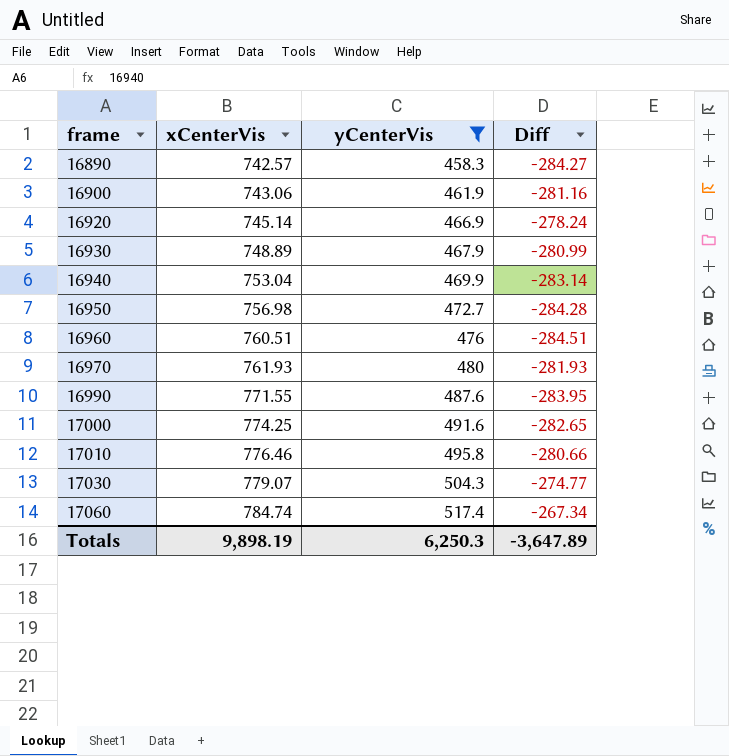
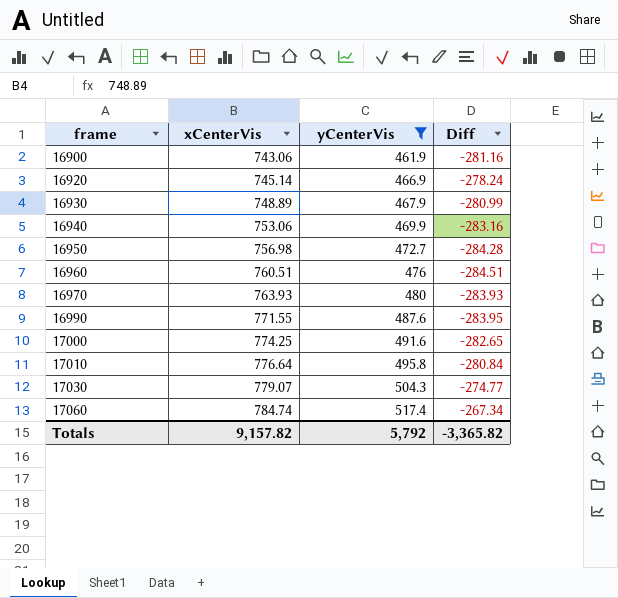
row 16890: 742.57 | 458.3 | -284.27 -> none
16940 | xCenterVis: 753.04 -> 753.06
16940 | Diff: -283.14 -> -283.16
16970 | xCenterVis: 761.93 -> 763.93
16970 | Diff: -281.93 -> -283.93
17010 | xCenterVis: 776.46 -> 776.64
17010 | Diff: -280.66 -> -280.84
Totals | xCenterVis: 9,898.19 -> 9,157.82
Totals | yCenterVis: 6,250.3 -> 5,792
Totals | Diff: -3,647.89 -> -3,365.82

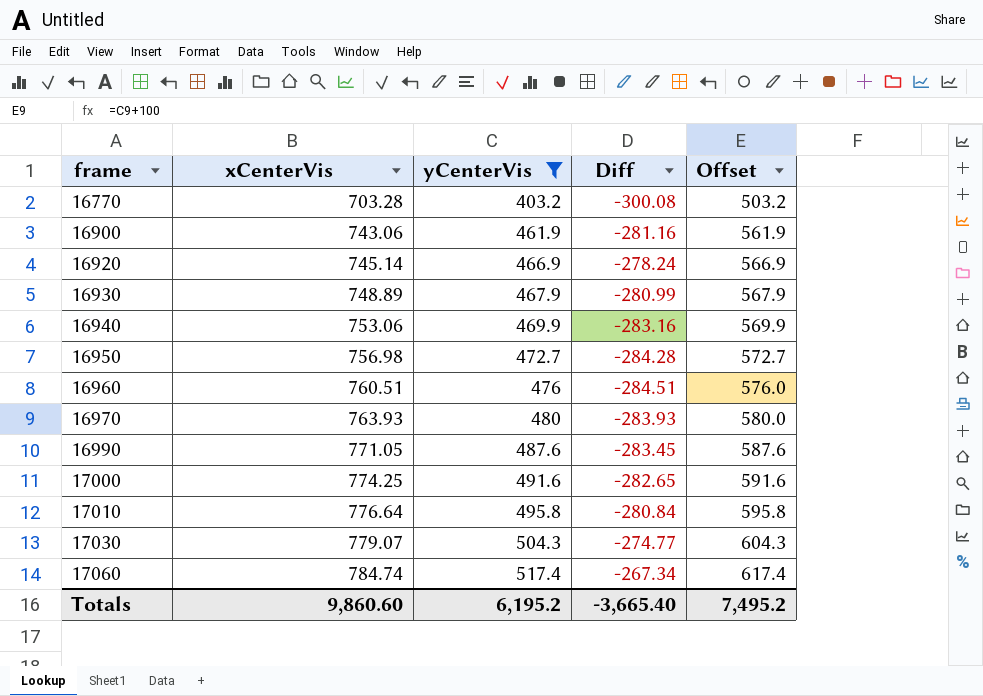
column Offset | formula: none -> [yCenterVis] + 100
row 16770: none -> 703.28 | 403.2 | -300.08 | 503.2
16990 | xCenterVis: 771.55 -> 771.05
16990 | Diff: -283.95 -> -283.45
Totals | xCenterVis: 9,157.82 -> 9,860.60
Totals | yCenterVis: 5,792 -> 6,195.2
Totals | Diff: -3,365.82 -> -3,665.40

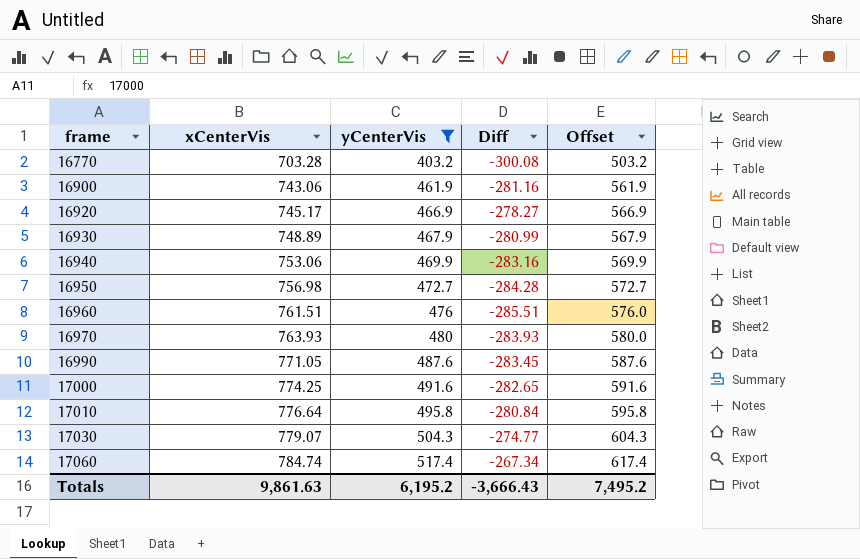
16920 | xCenterVis: 745.14 -> 745.17
16920 | Diff: -278.24 -> -278.27
16960 | xCenterVis: 760.51 -> 761.51
16960 | Diff: -284.51 -> -285.51
Totals | xCenterVis: 9,860.60 -> 9,861.63
Totals | Diff: -3,665.40 -> -3,666.43

